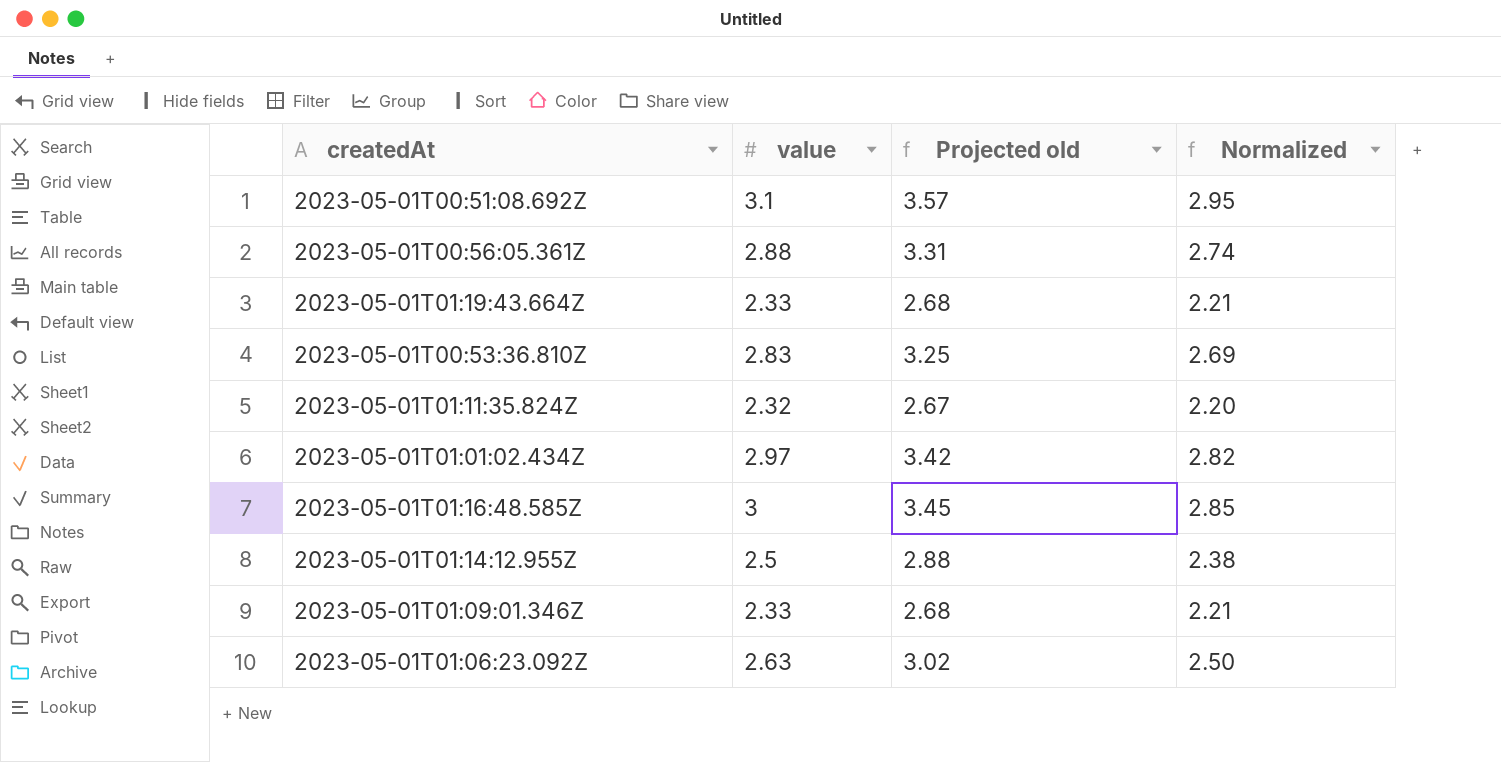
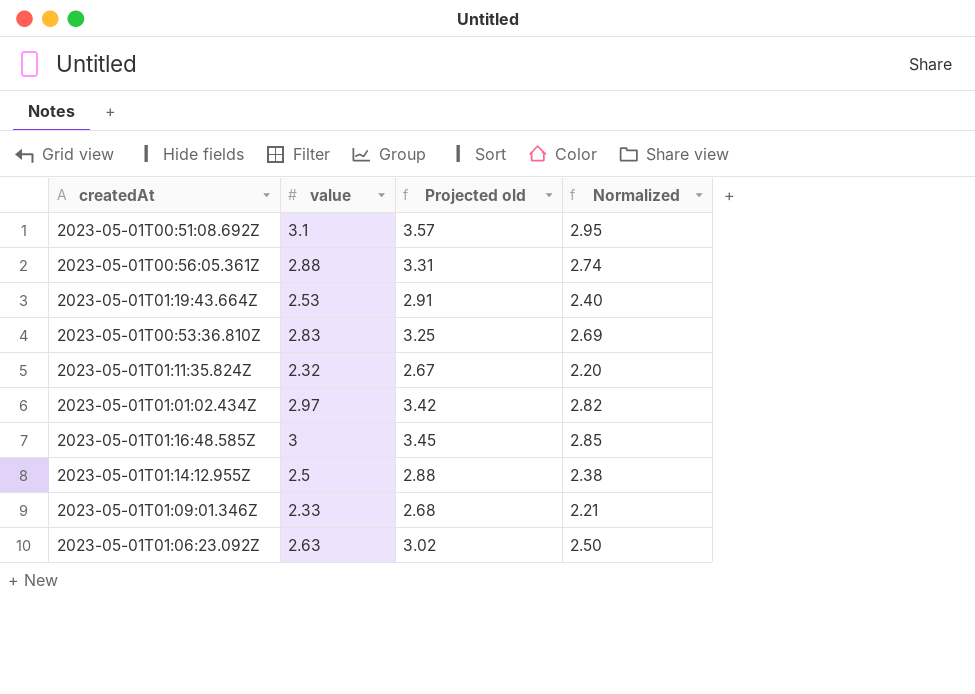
2023-05-01T01:19:43.664Z | value: 2.33 -> 2.53
2023-05-01T01:19:43.664Z | Projected old: 2.68 -> 2.91
2023-05-01T01:19:43.664Z | Normalized: 2.21 -> 2.40

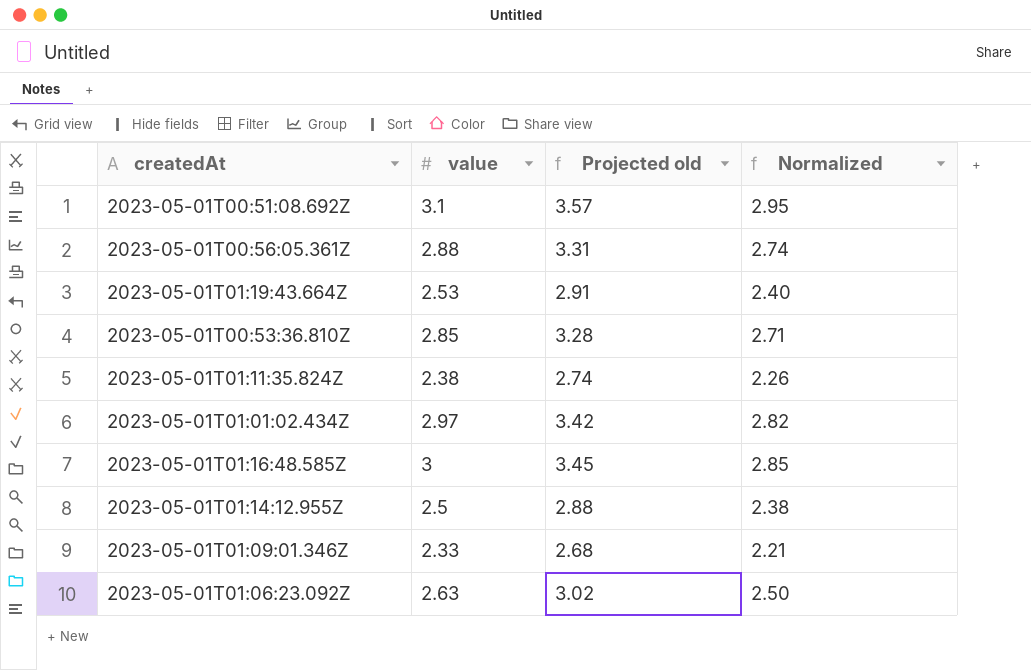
2023-05-01T00:53:36.810Z | value: 2.83 -> 2.85
2023-05-01T00:53:36.810Z | Projected old: 3.25 -> 3.28
2023-05-01T00:53:36.810Z | Normalized: 2.69 -> 2.71
2023-05-01T01:11:35.824Z | value: 2.32 -> 2.38
2023-05-01T01:11:35.824Z | Projected old: 2.67 -> 2.74
2023-05-01T01:11:35.824Z | Normalized: 2.20 -> 2.26

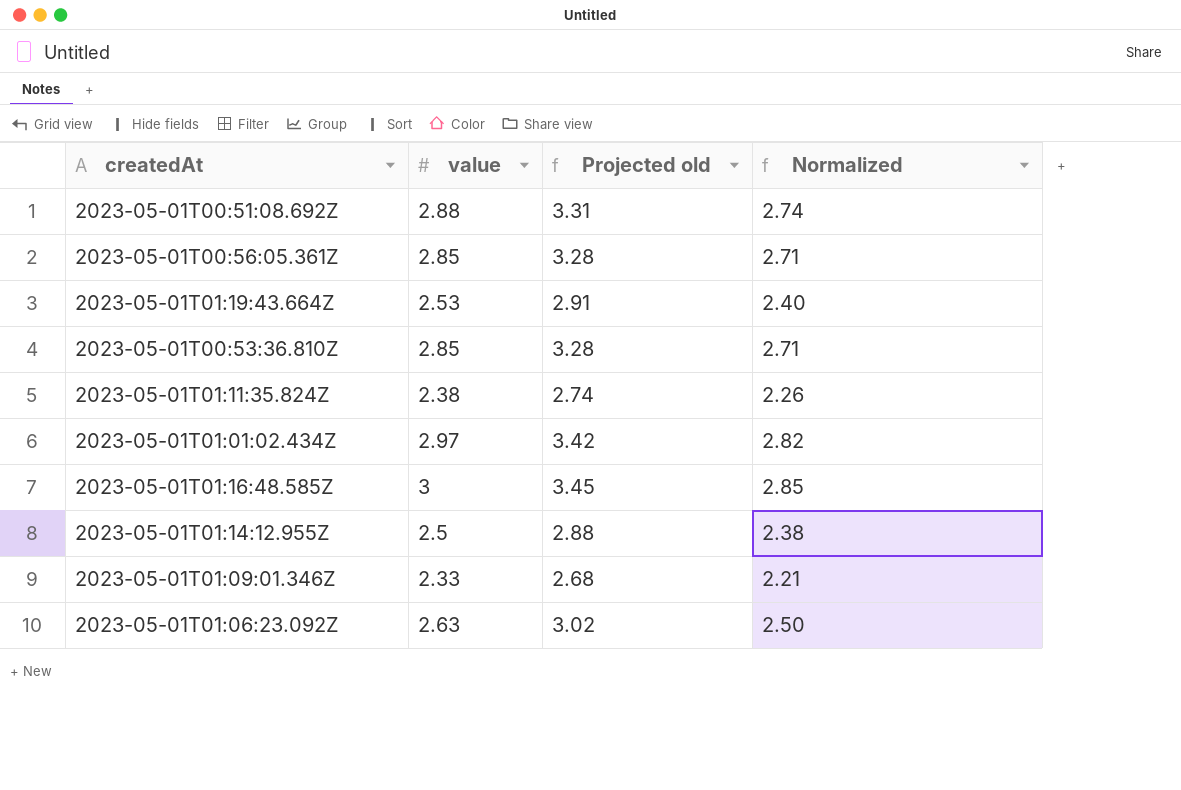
2023-05-01T00:51:08.692Z | value: 3.1 -> 2.88
2023-05-01T00:51:08.692Z | Projected old: 3.57 -> 3.31
2023-05-01T00:51:08.692Z | Normalized: 2.95 -> 2.74
2023-05-01T00:56:05.361Z | value: 2.88 -> 2.85
2023-05-01T00:56:05.361Z | Projected old: 3.31 -> 3.28
2023-05-01T00:56:05.361Z | Normalized: 2.74 -> 2.71

